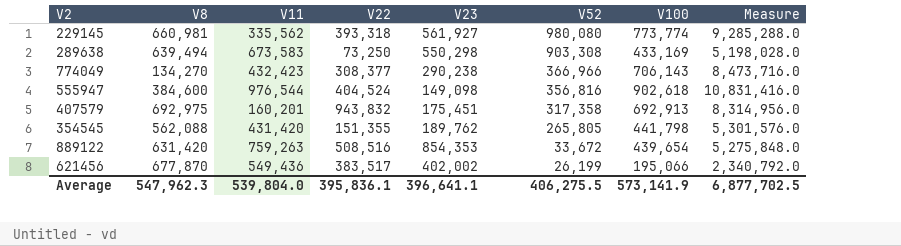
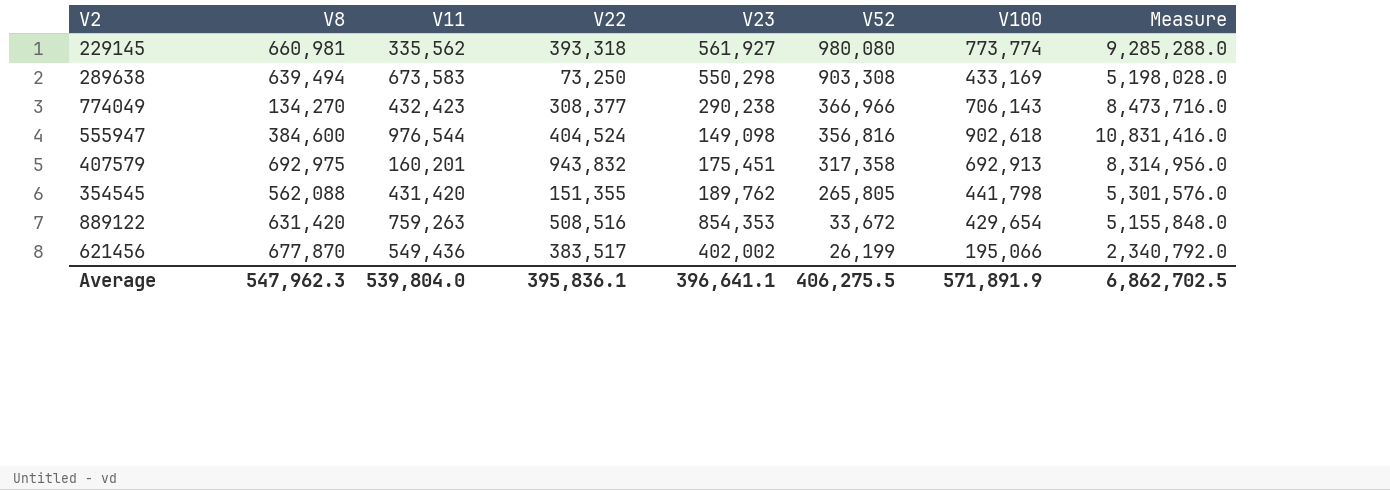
889122 | V100: 439,654 -> 429,654
889122 | Measure: 5,275,848.0 -> 5,155,848.0
Average | V100: 573,141.9 -> 571,891.9
Average | Measure: 6,877,702.5 -> 6,862,702.5

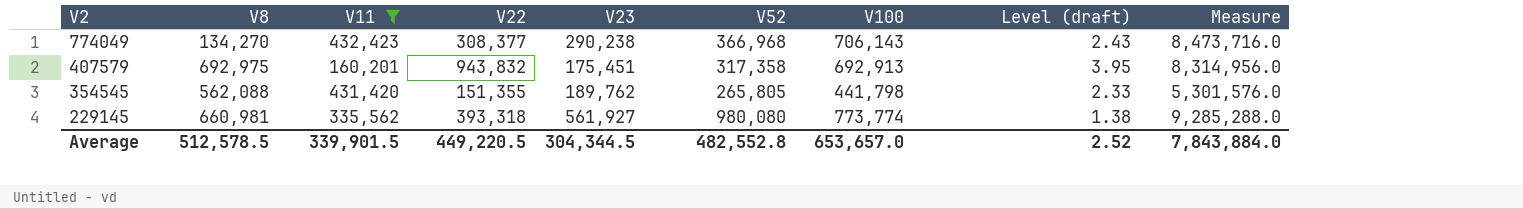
filter: none -> V11 <= 432,423
row order: V52 descending -> V2 descending
column Level (draft) | formula: none -> [V100] / [V23]
774049 | V52: 366,966 -> 366,968
Average | V8: 547,962.3 -> 512,578.5
Average | V11: 539,804.0 -> 339,901.5
Average | V22: 395,836.1 -> 449,220.5
Average | V23: 396,641.1 -> 304,344.5
Average | V52: 406,275.5 -> 482,552.8
Average | V100: 571,891.9 -> 653,657.0
Average | Measure: 6,862,702.5 -> 7,843,884.0

